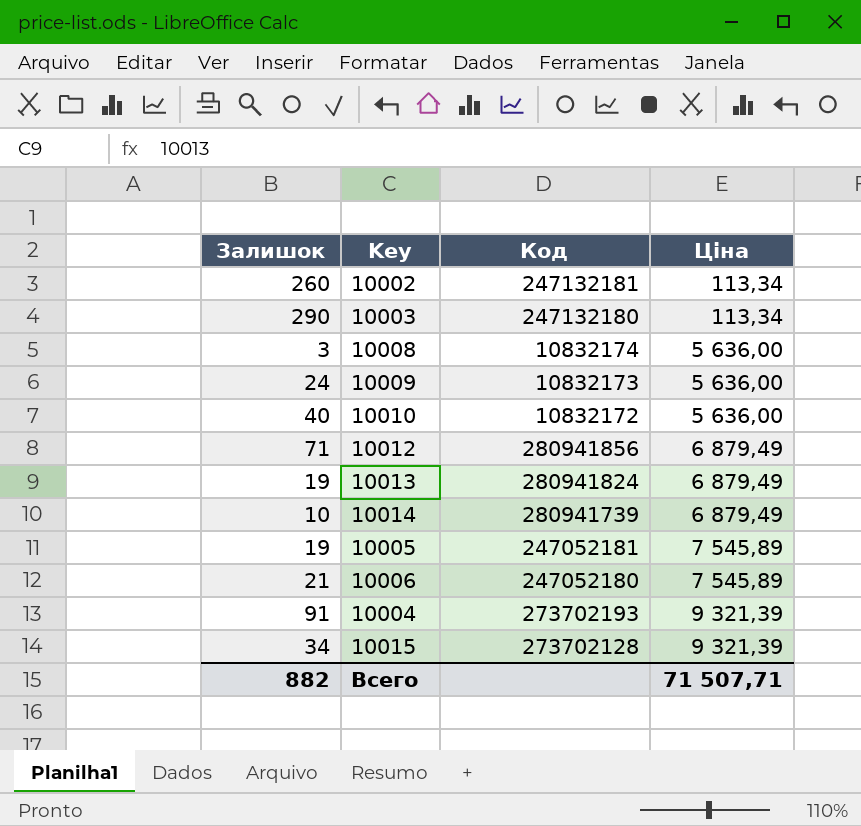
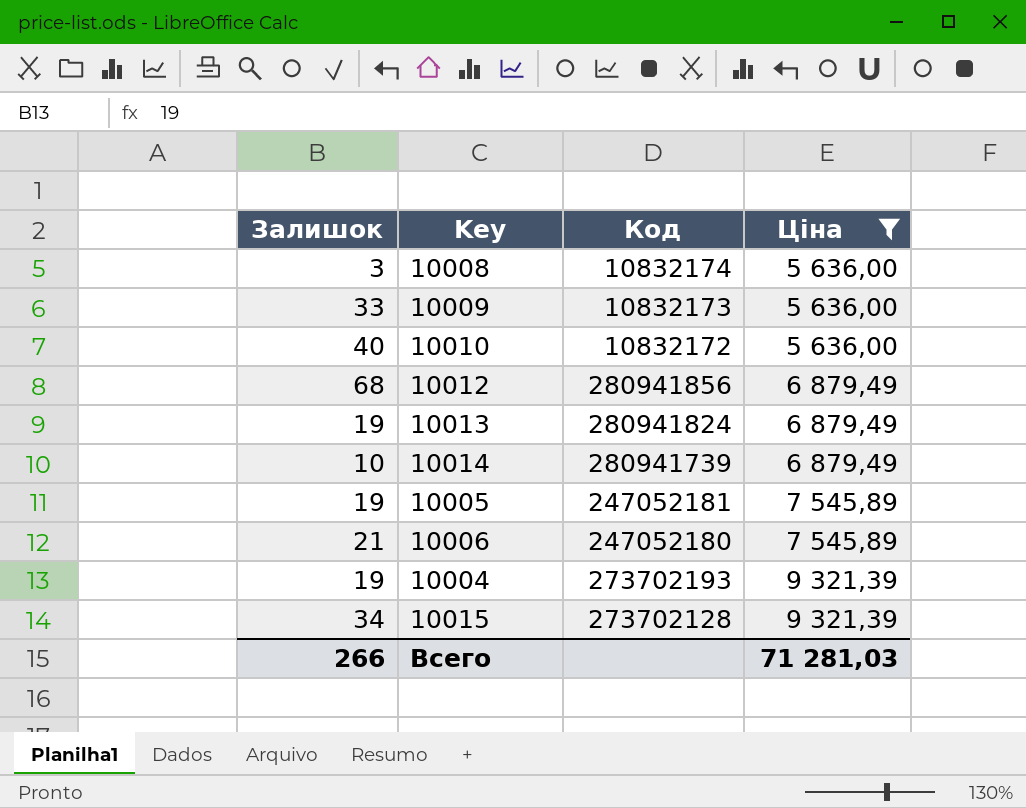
filter: none -> Ціна != 113,34
10009 | Залишок: 24 -> 33
10012 | Залишок: 71 -> 68
10004 | Залишок: 91 -> 19
Всего | Залишок: 882 -> 266
Всего | Ціна: 71 507,71 -> 71 281,03

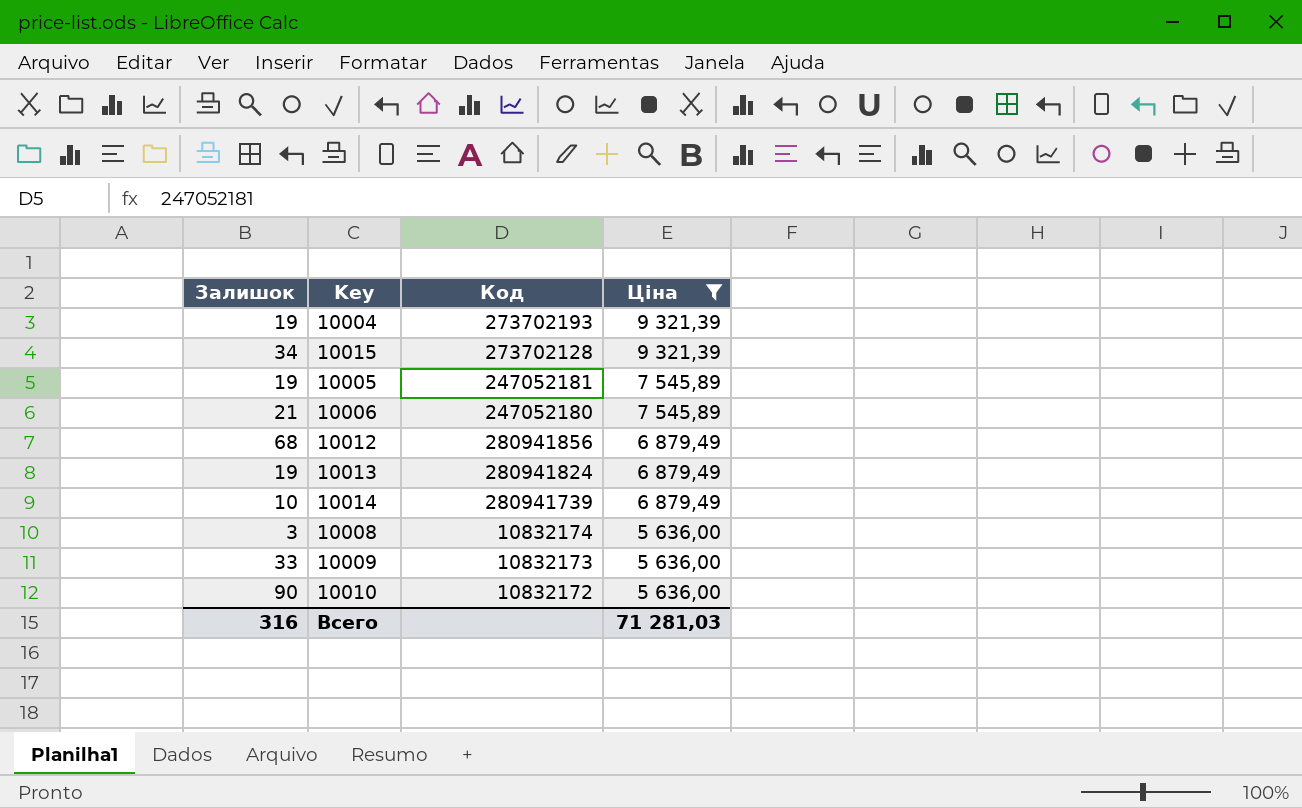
row order: Ціна ascending -> Ціна descending
10010 | Залишок: 40 -> 90
Всего | Залишок: 266 -> 316

